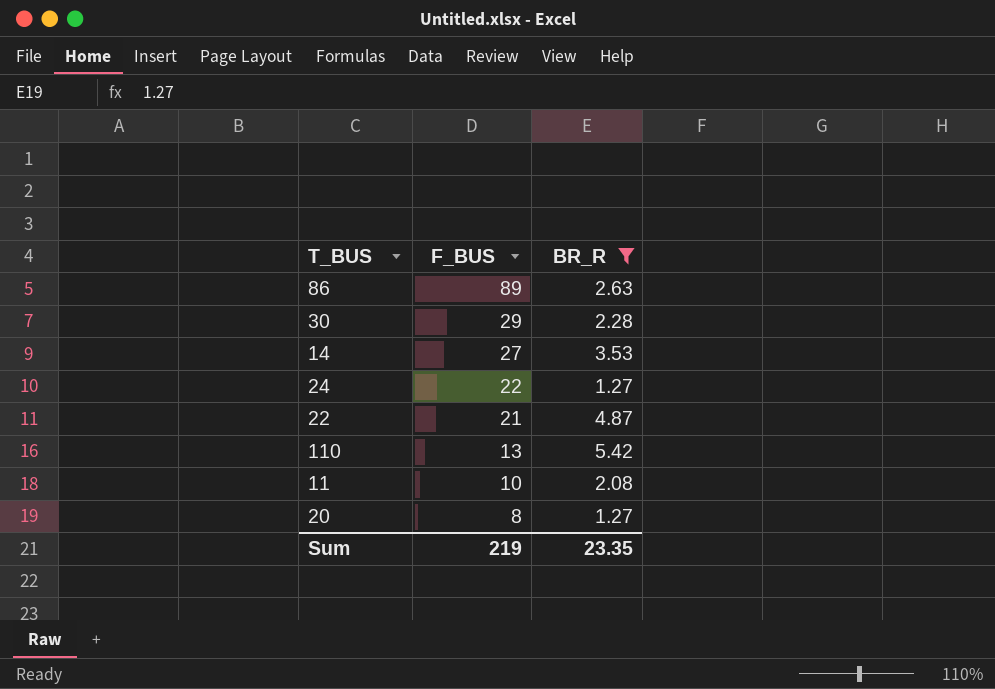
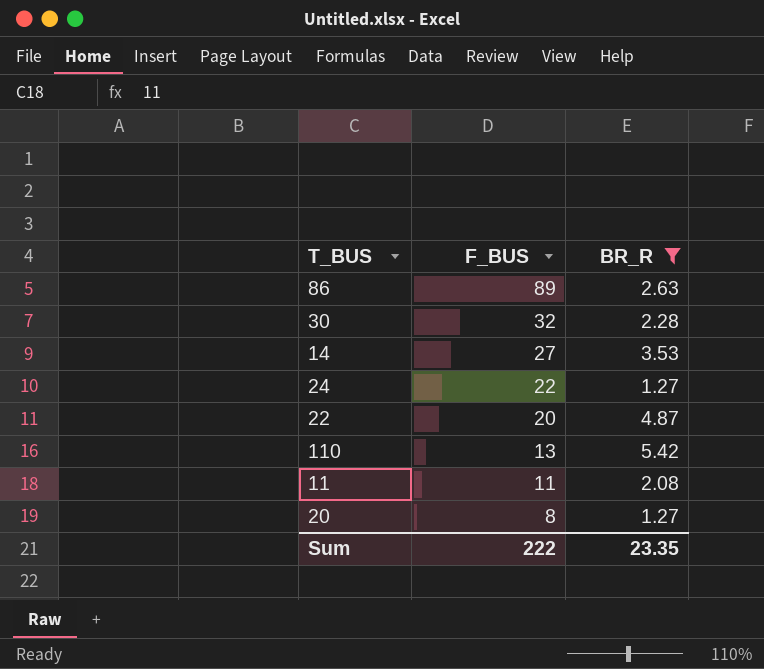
30 | F_BUS: 29 -> 32
22 | F_BUS: 21 -> 20
11 | F_BUS: 10 -> 11
Sum | F_BUS: 219 -> 222

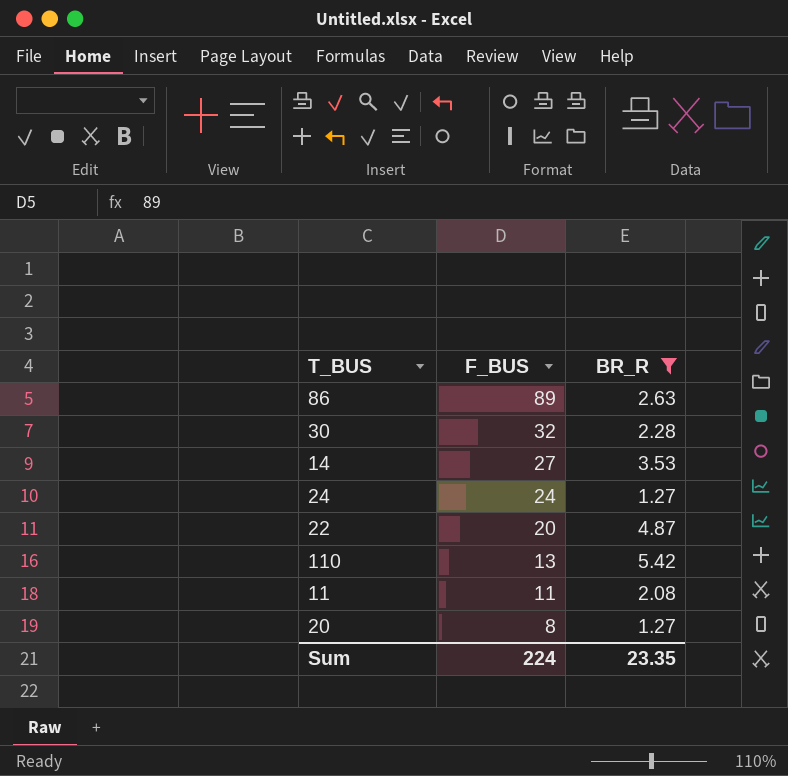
24 | F_BUS: 22 -> 24
Sum | F_BUS: 222 -> 224

